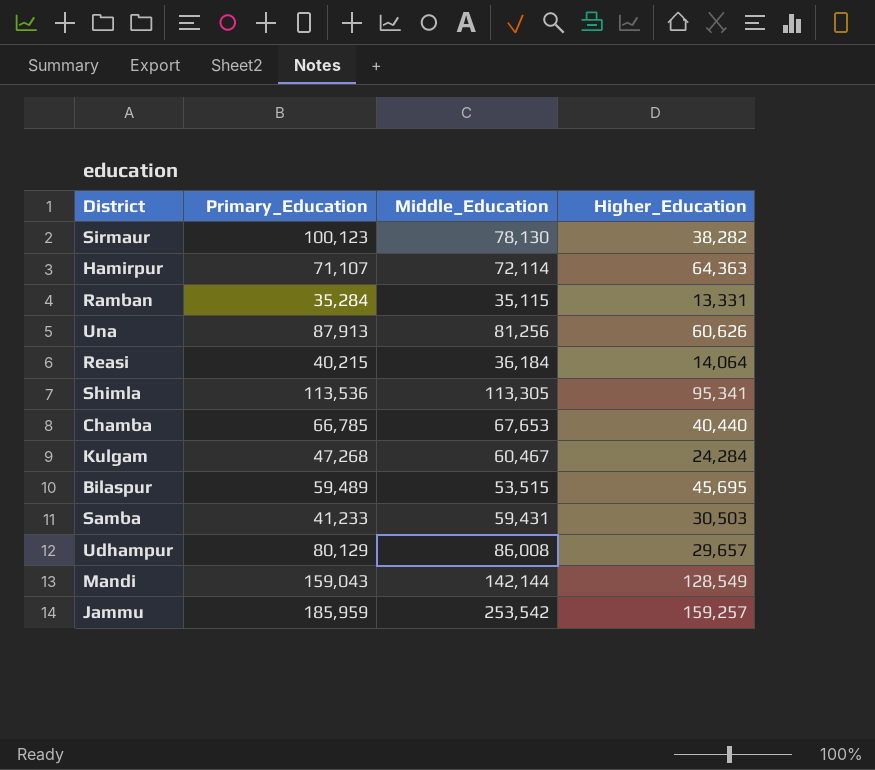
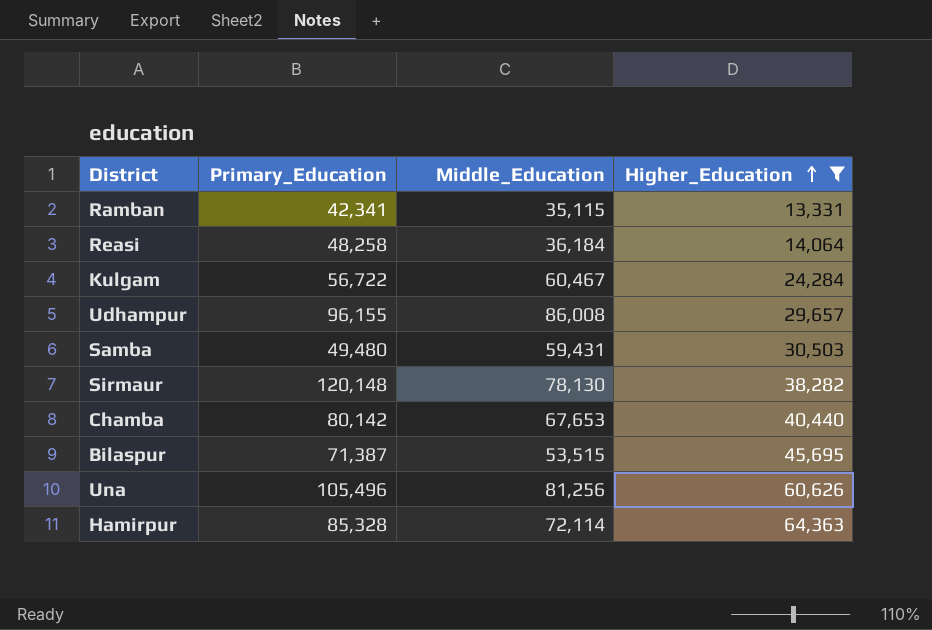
filter: none -> Higher_Education <= 64,363
row order: none -> Higher_Education ascending
Ramban | Primary_Education: 35,284 -> 42,341
Reasi | Primary_Education: 40,215 -> 48,258
Kulgam | Primary_Education: 47,268 -> 56,722
Udhampur | Primary_Education: 80,129 -> 96,155
Samba | Primary_Education: 41,233 -> 49,480
Sirmaur | Primary_Education: 100,123 -> 120,148
Chamba | Primary_Education: 66,785 -> 80,142
Bilaspur | Primary_Education: 59,489 -> 71,387
Una | Primary_Education: 87,913 -> 105,496
Hamirpur | Primary_Education: 71,107 -> 85,328

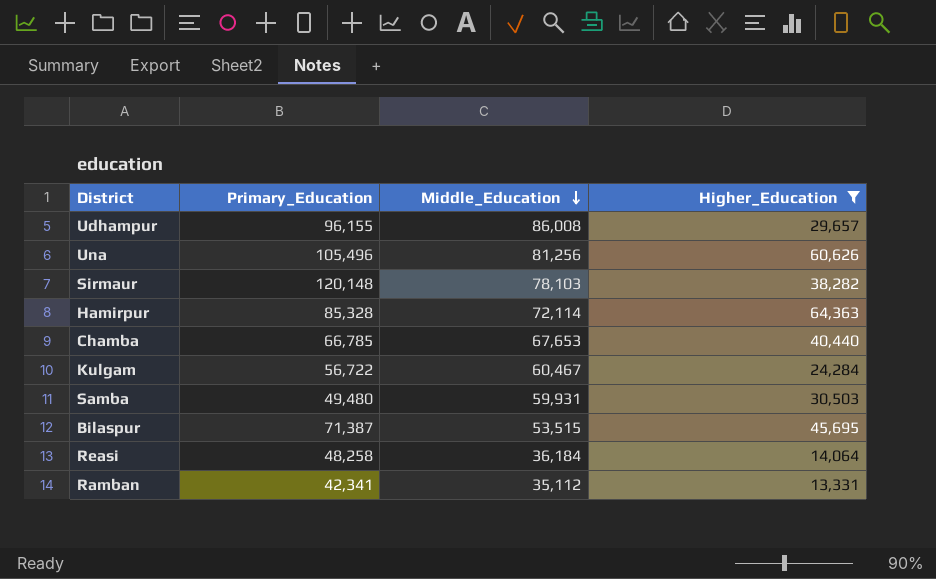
row order: Higher_Education ascending -> Middle_Education descending
Sirmaur | Middle_Education: 78,130 -> 78,103
Chamba | Primary_Education: 80,142 -> 66,785
Samba | Middle_Education: 59,431 -> 59,931
Ramban | Middle_Education: 35,115 -> 35,112

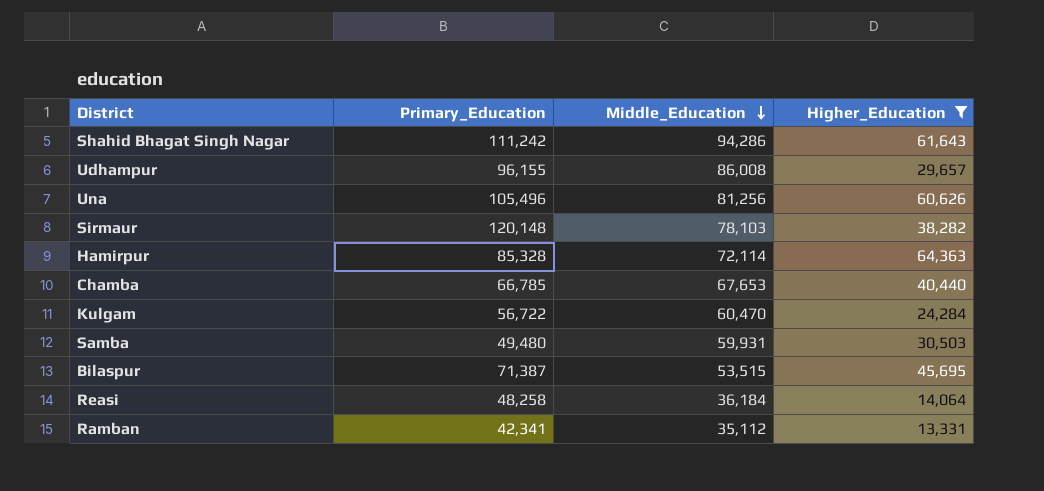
row Shahid Bhagat Singh Nagar: none -> 111,242 | 94,286 | 61,643
Kulgam | Middle_Education: 60,467 -> 60,470

